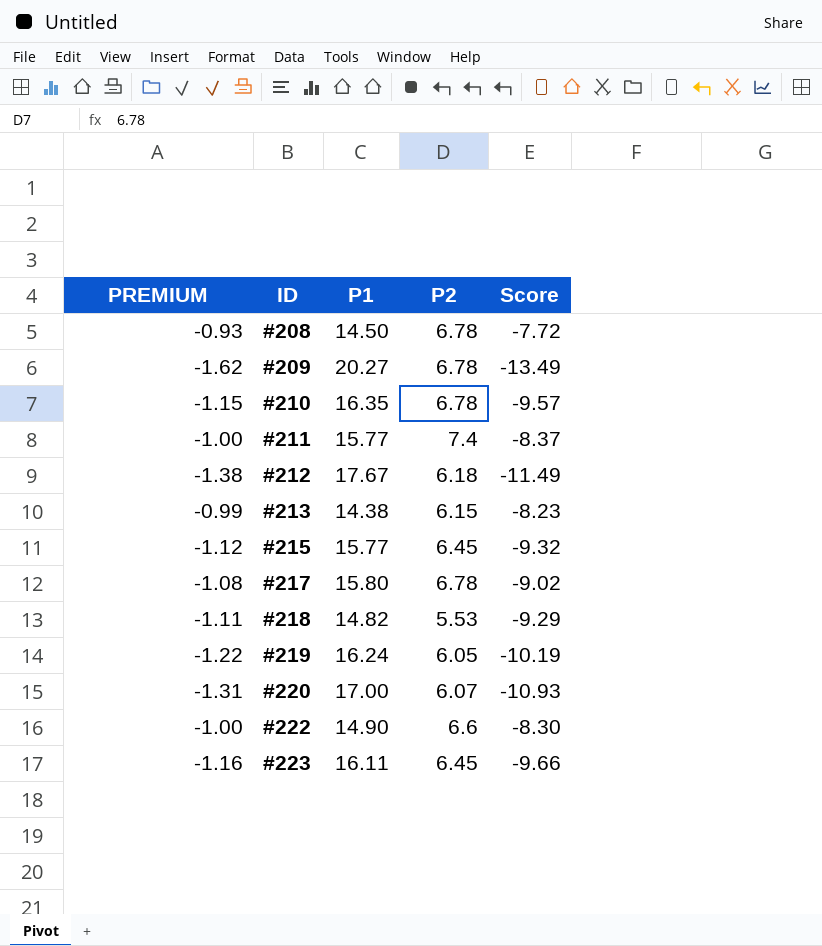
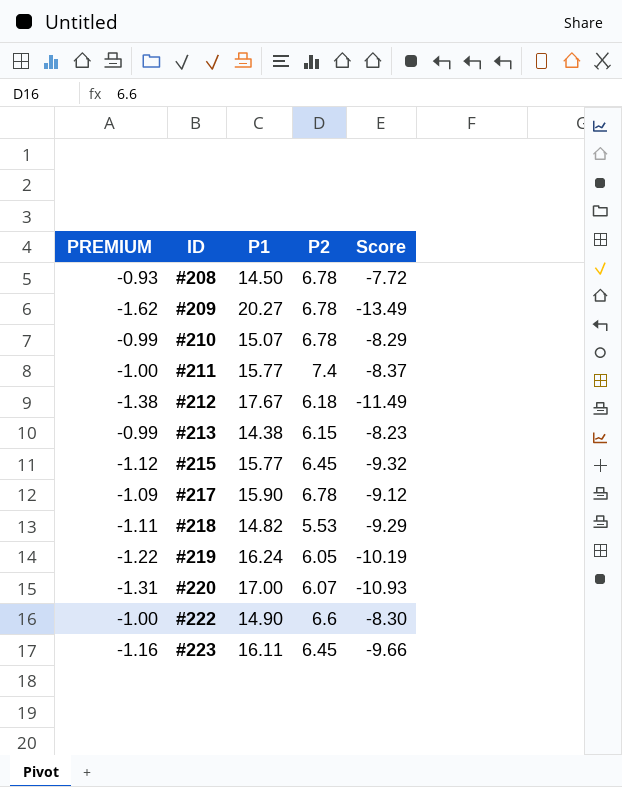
#210 | PREMIUM: -1.15 -> -0.99
#210 | P1: 16.35 -> 15.07
#210 | Score: -9.57 -> -8.29
#217 | PREMIUM: -1.08 -> -1.09
#217 | P1: 15.80 -> 15.90
#217 | Score: -9.02 -> -9.12

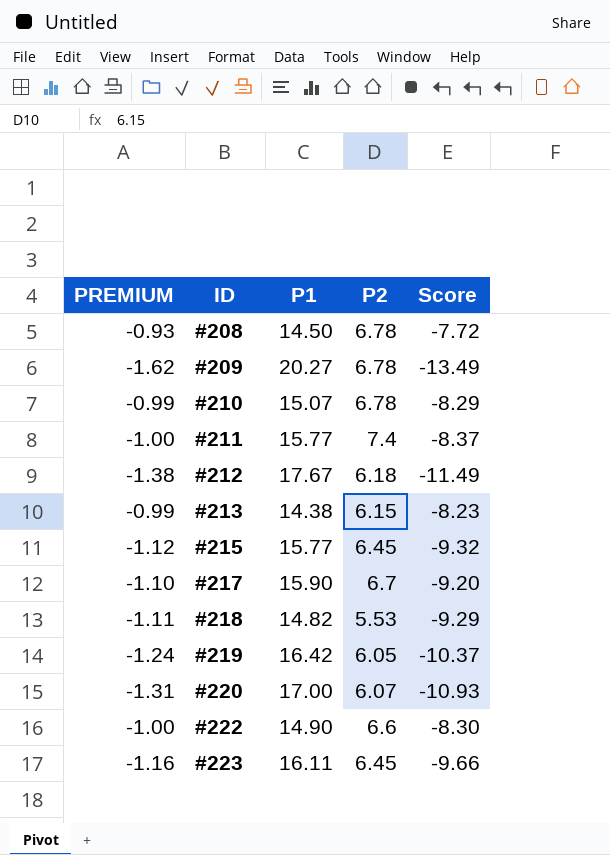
#217 | PREMIUM: -1.09 -> -1.10
#217 | P2: 6.78 -> 6.7
#217 | Score: -9.12 -> -9.20
#219 | PREMIUM: -1.22 -> -1.24
#219 | P1: 16.24 -> 16.42
#219 | Score: -10.19 -> -10.37

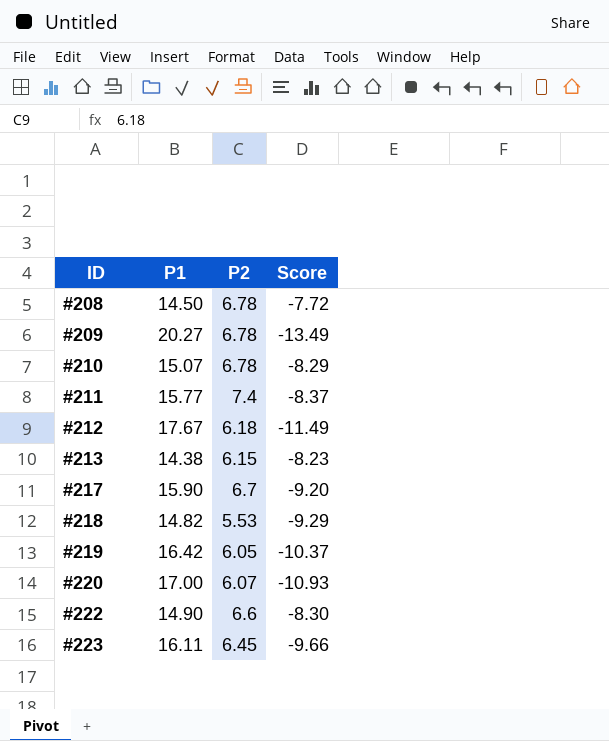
column PREMIUM | formula: [Score] * 0.12 -> none
row #215: -1.12 | 15.77 | 6.45 | -9.32 -> none

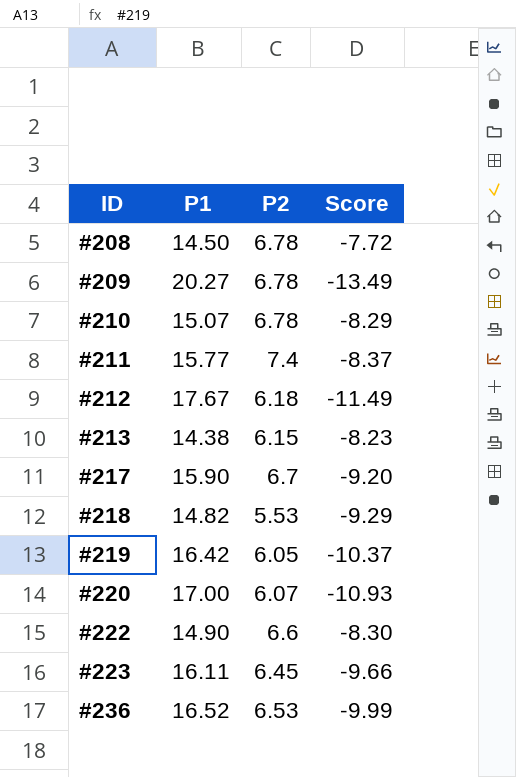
row #236: none -> 16.52 | 6.53 | -9.99

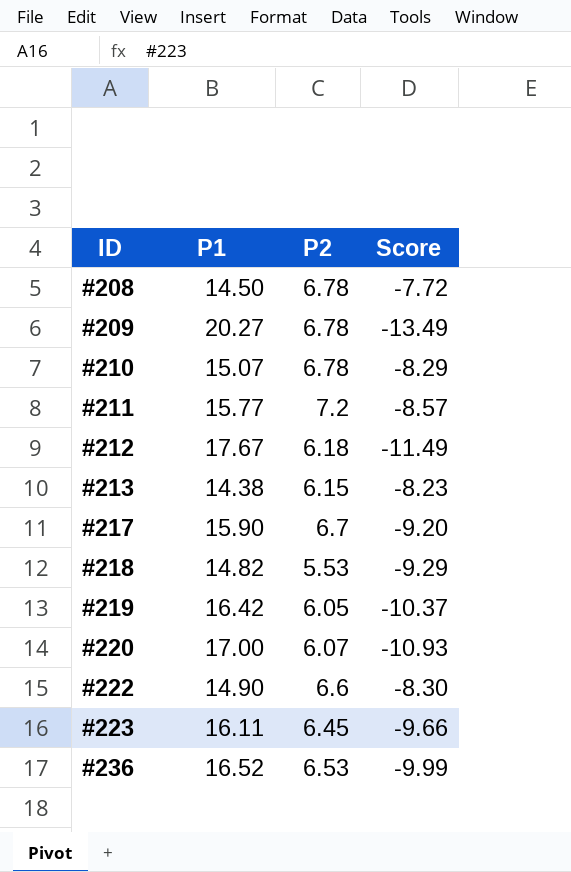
#211 | P2: 7.4 -> 7.2
#211 | Score: -8.37 -> -8.57

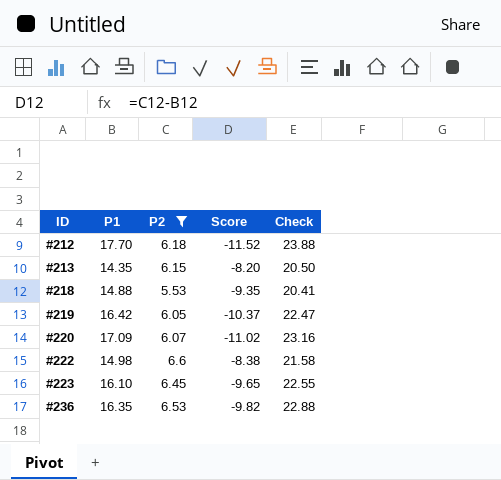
filter: none -> P2 <= 6.6
column Check | formula: none -> [P1] + [P2]
#212 | P1: 17.67 -> 17.70
#212 | Score: -11.49 -> -11.52
#213 | P1: 14.38 -> 14.35
#213 | Score: -8.23 -> -8.20
#218 | P1: 14.82 -> 14.88
#218 | Score: -9.29 -> -9.35
#220 | P1: 17.00 -> 17.09
#220 | Score: -10.93 -> -11.02
#222 | P1: 14.90 -> 14.98
#222 | Score: -8.30 -> -8.38
#223 | P1: 16.11 -> 16.10
#223 | Score: -9.66 -> -9.65
#236 | P1: 16.52 -> 16.35
#236 | Score: -9.99 -> -9.82

